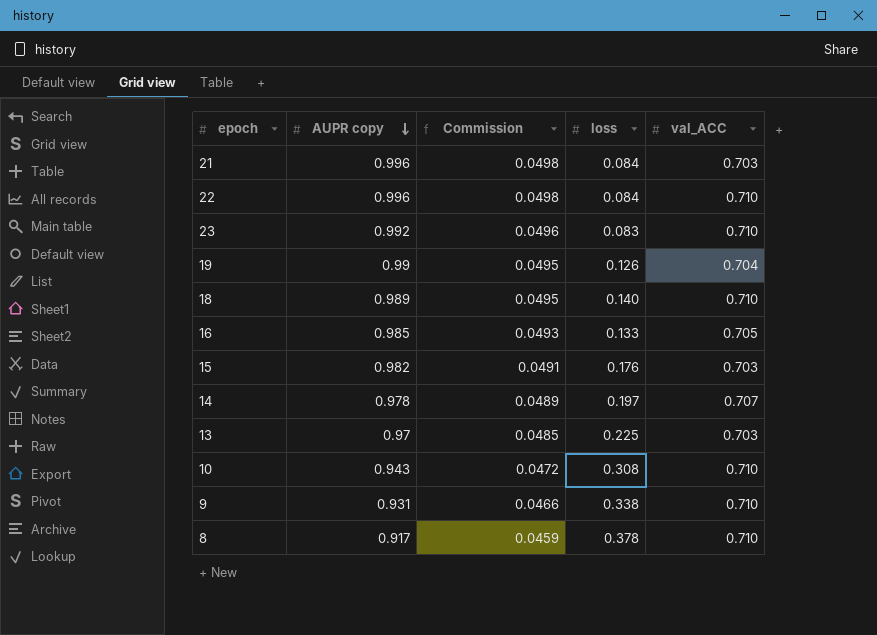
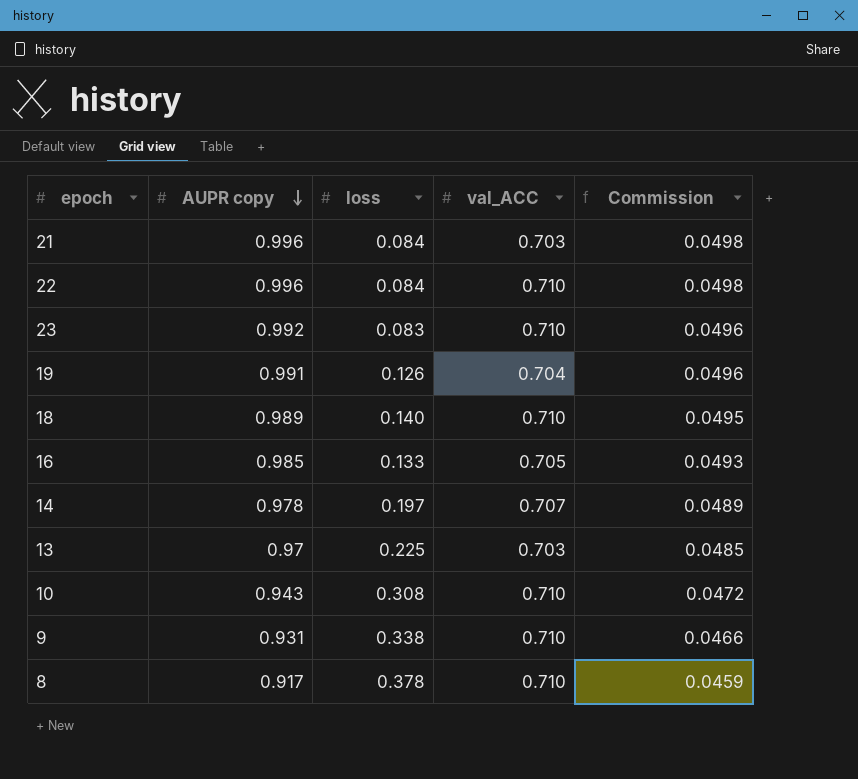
column Commission | position: 3 -> 5
row 15: 0.982 | 0.0491 | 0.176 | 0.703 -> none
19 | AUPR copy: 0.99 -> 0.991
19 | Commission: 0.0495 -> 0.0496

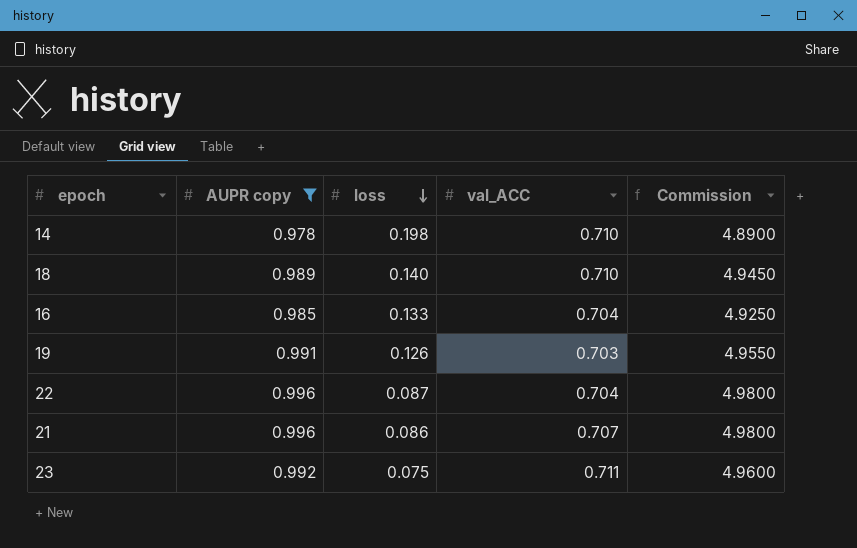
filter: none -> AUPR copy >= 0.978
row order: AUPR copy descending -> loss descending
column Commission | formula: [AUPR copy] * 0.05 -> [AUPR copy] * 5
14 | loss: 0.197 -> 0.198
14 | val_ACC: 0.707 -> 0.710
16 | val_ACC: 0.705 -> 0.704
19 | val_ACC: 0.704 -> 0.703
22 | loss: 0.084 -> 0.087
22 | val_ACC: 0.710 -> 0.704
21 | loss: 0.084 -> 0.086
21 | val_ACC: 0.703 -> 0.707
23 | loss: 0.083 -> 0.075
23 | val_ACC: 0.710 -> 0.711

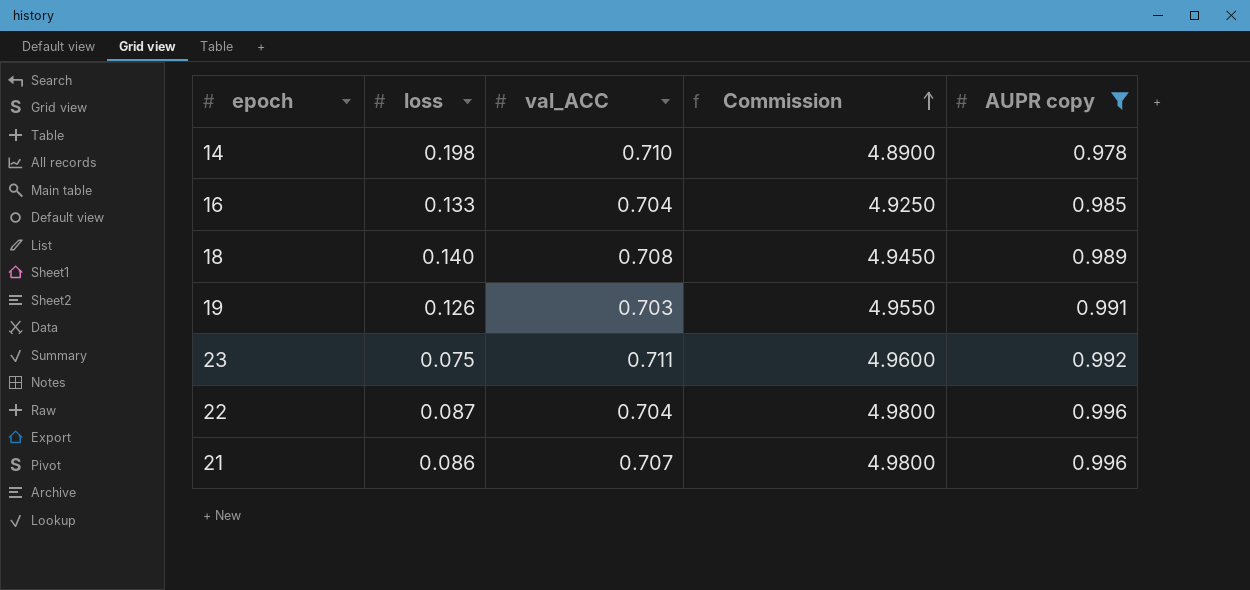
row order: loss descending -> Commission ascending
column AUPR copy | position: 2 -> 5
18 | val_ACC: 0.710 -> 0.708

